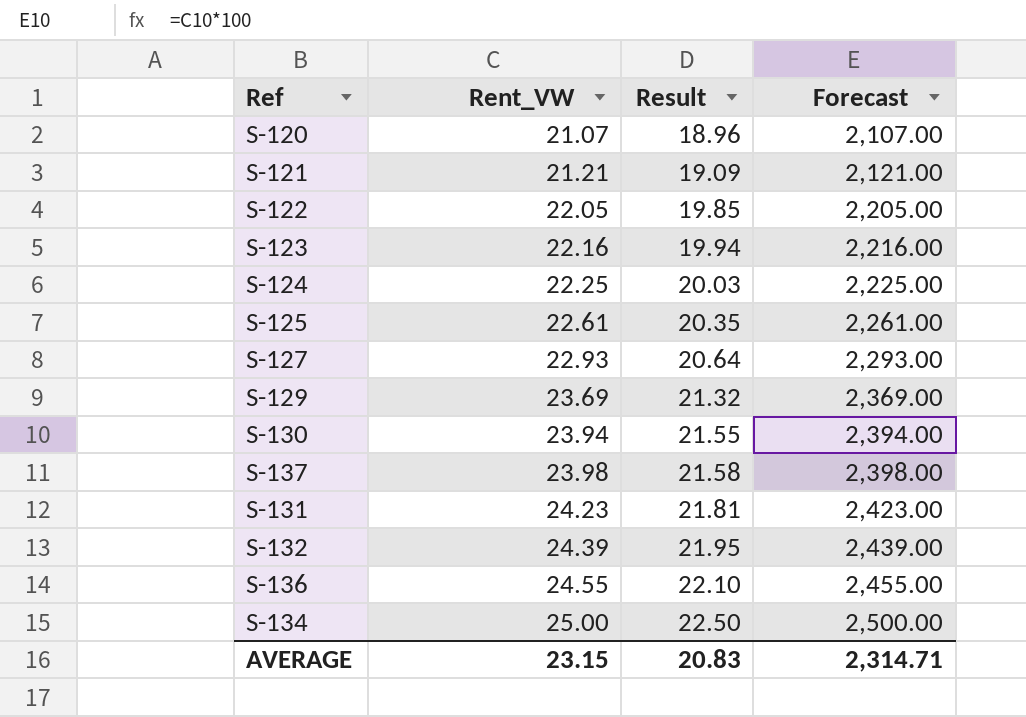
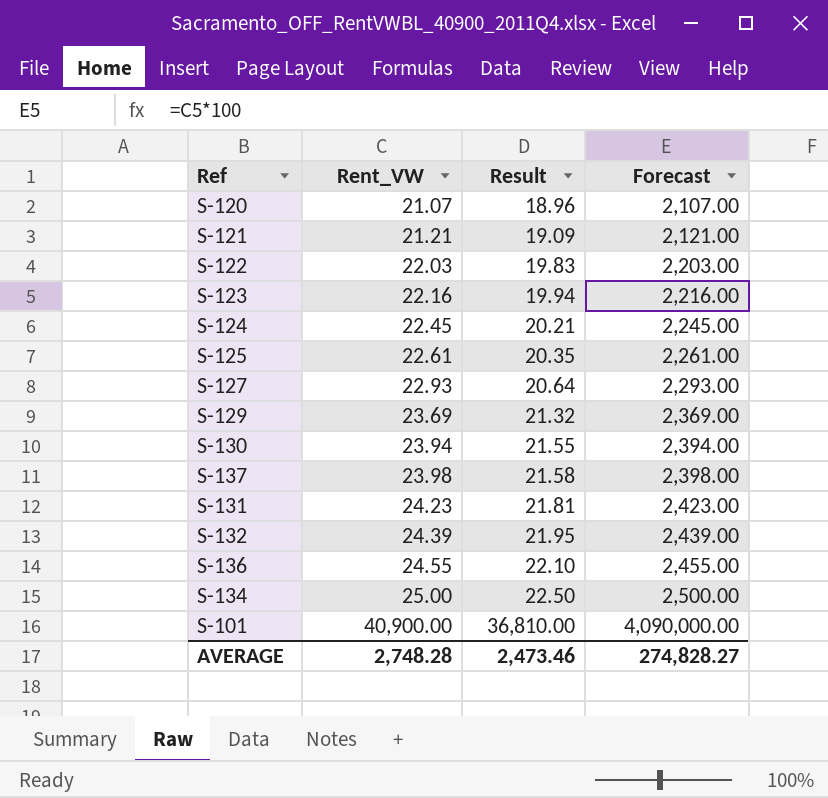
S-122 | Rent_VW: 22.05 -> 22.03
S-122 | Result: 19.85 -> 19.83
S-122 | Forecast: 2,205.00 -> 2,203.00
S-124 | Rent_VW: 22.25 -> 22.45
S-124 | Result: 20.03 -> 20.21
S-124 | Forecast: 2,225.00 -> 2,245.00
row S-101: none -> 40,900.00 | 36,810.00 | 4,090,000.00
AVERAGE | Rent_VW: 23.15 -> 2,748.28
AVERAGE | Result: 20.83 -> 2,473.46
AVERAGE | Forecast: 2,314.71 -> 274,828.27

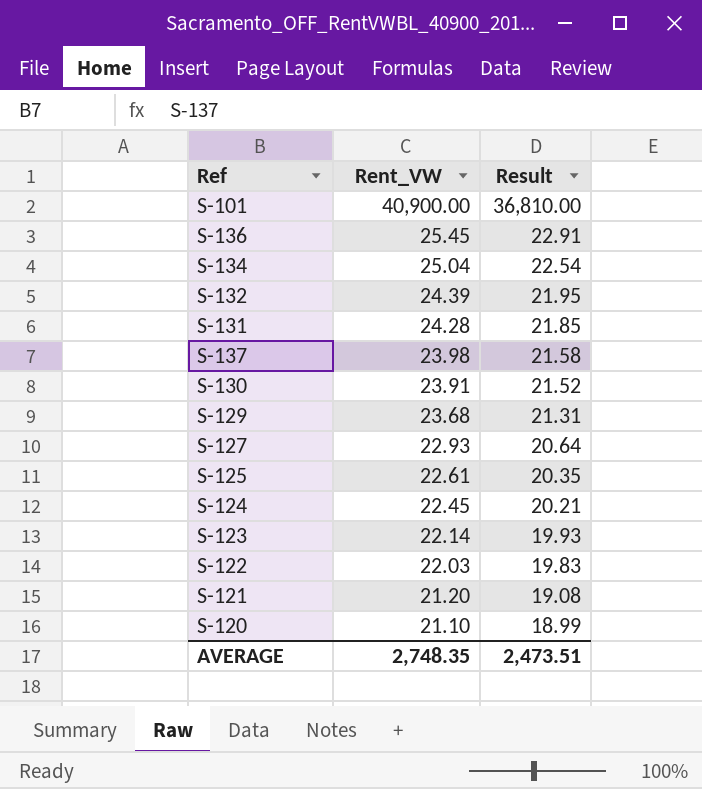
row order: Rent_VW ascending -> Rent_VW descending
column Forecast | formula: [Rent_VW] * 100 -> none
S-136 | Rent_VW: 24.55 -> 25.45
S-136 | Result: 22.10 -> 22.91
S-134 | Rent_VW: 25.00 -> 25.04
S-134 | Result: 22.50 -> 22.54
S-131 | Rent_VW: 24.23 -> 24.28
S-131 | Result: 21.81 -> 21.85
S-130 | Rent_VW: 23.94 -> 23.91
S-130 | Result: 21.55 -> 21.52
S-129 | Rent_VW: 23.69 -> 23.68
S-129 | Result: 21.32 -> 21.31
S-123 | Rent_VW: 22.16 -> 22.14
S-123 | Result: 19.94 -> 19.93
S-121 | Rent_VW: 21.21 -> 21.20
S-121 | Result: 19.09 -> 19.08
S-120 | Rent_VW: 21.07 -> 21.10
S-120 | Result: 18.96 -> 18.99
AVERAGE | Rent_VW: 2,748.28 -> 2,748.35
AVERAGE | Result: 2,473.46 -> 2,473.51

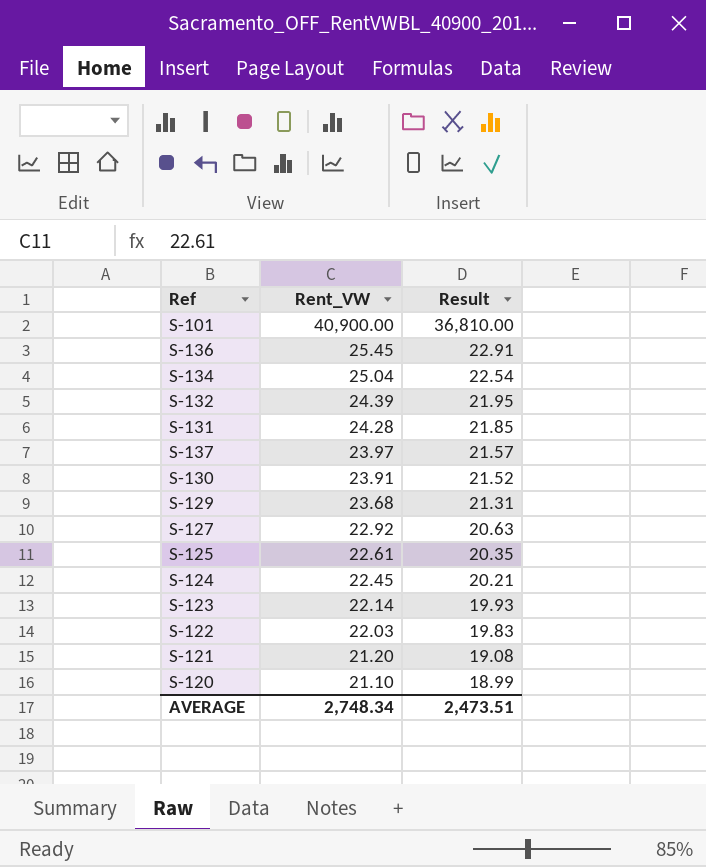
S-137 | Rent_VW: 23.98 -> 23.97
S-137 | Result: 21.58 -> 21.57
S-127 | Rent_VW: 22.93 -> 22.92
S-127 | Result: 20.64 -> 20.63
AVERAGE | Rent_VW: 2,748.35 -> 2,748.34

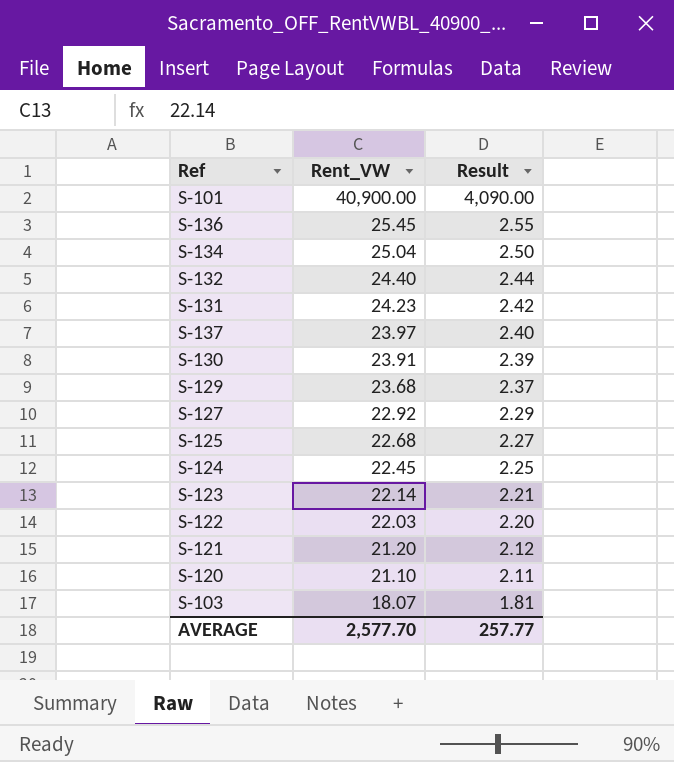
column Result | formula: [Rent_VW] * 0.9 -> [Rent_VW] * 0.1
S-132 | Rent_VW: 24.39 -> 24.40
S-131 | Rent_VW: 24.28 -> 24.23
S-125 | Rent_VW: 22.61 -> 22.68
row S-103: none -> 18.07 | 1.81
AVERAGE | Rent_VW: 2,748.34 -> 2,577.70
AVERAGE | Result: 2,473.51 -> 257.77

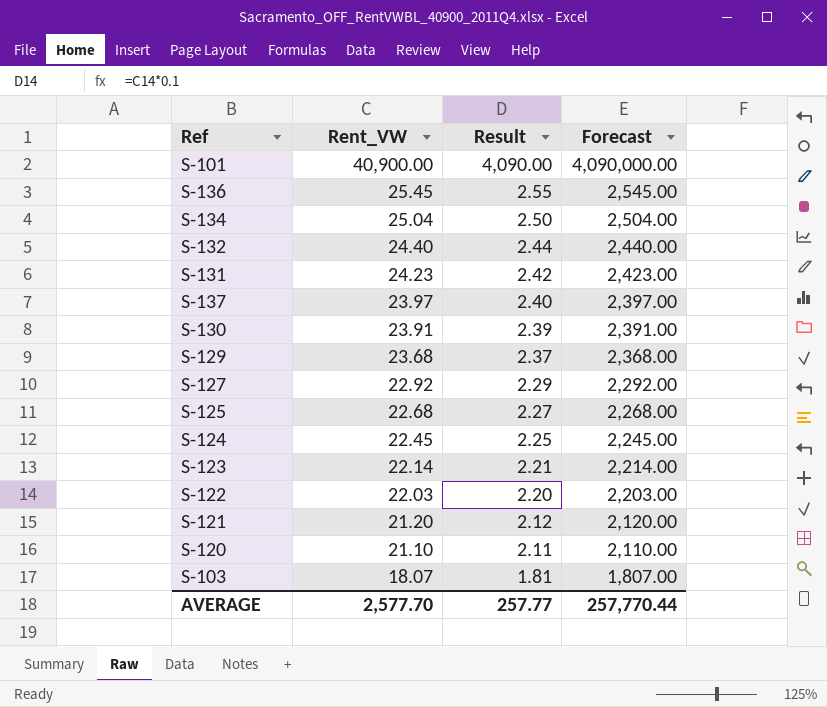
column Forecast | formula: none -> [Rent_VW] * 100

